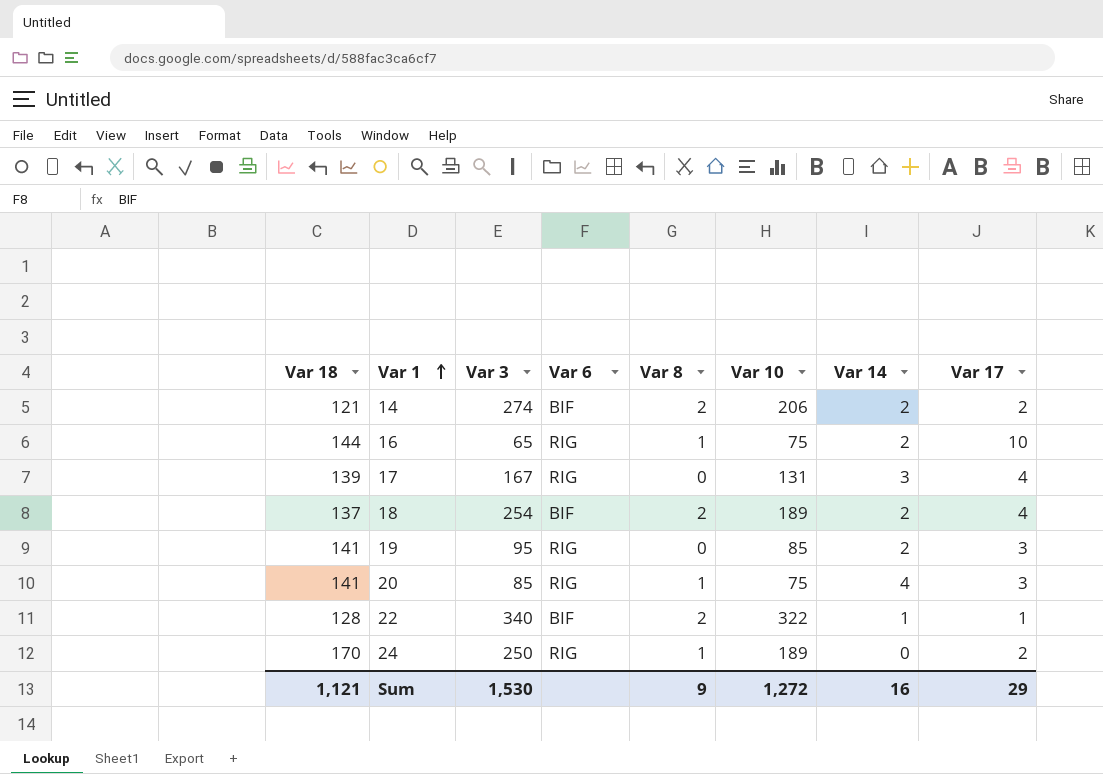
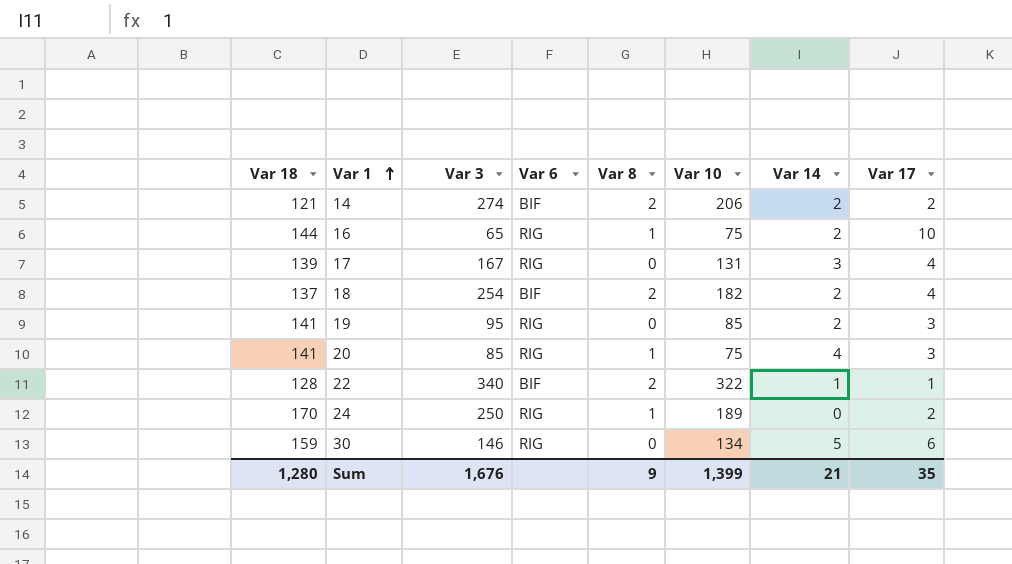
18 | Var 10: 189 -> 182
row 30: none -> 159 | 146 | RIG | 0 | 134 | 5 | 6
Sum | Var 18: 1,121 -> 1,280
Sum | Var 3: 1,530 -> 1,676
Sum | Var 10: 1,272 -> 1,399
Sum | Var 14: 16 -> 21
Sum | Var 17: 29 -> 35

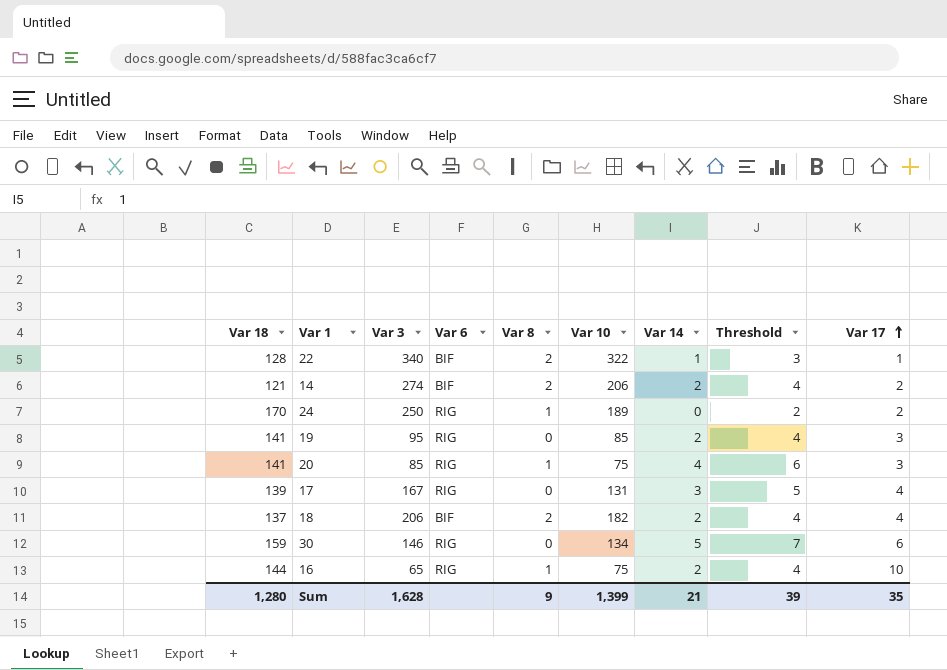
row order: Var 1 ascending -> Var 17 ascending
column Threshold | formula: none -> [Var 14] + 2
18 | Var 3: 254 -> 206
Sum | Var 3: 1,676 -> 1,628

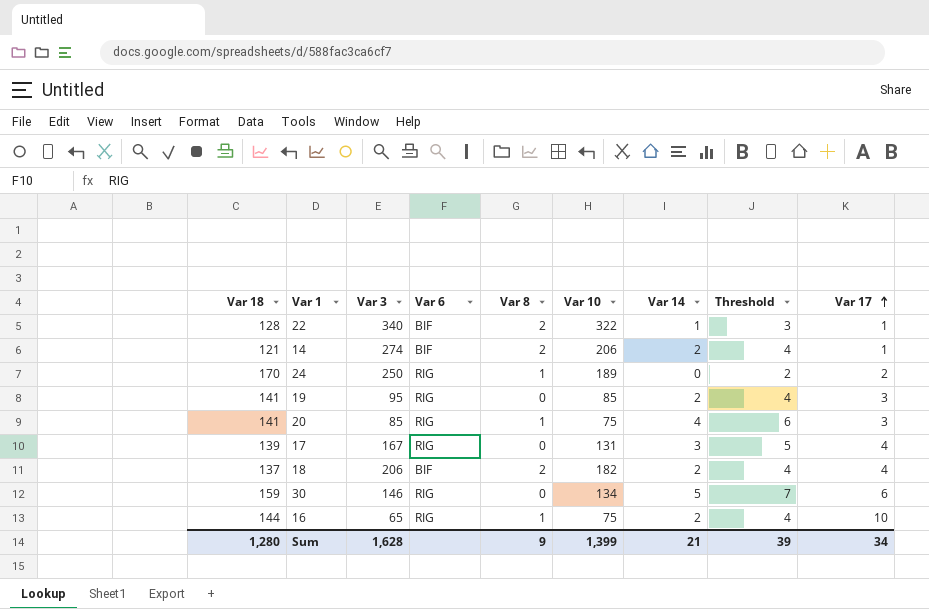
14 | Var 17: 2 -> 1
Sum | Var 17: 35 -> 34

